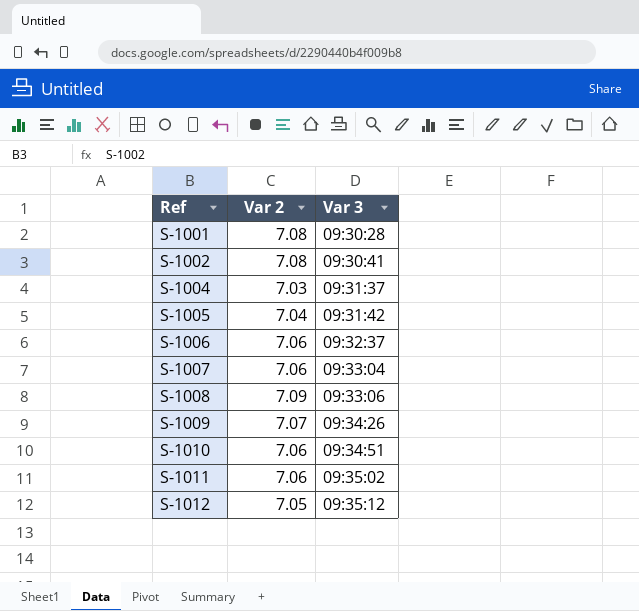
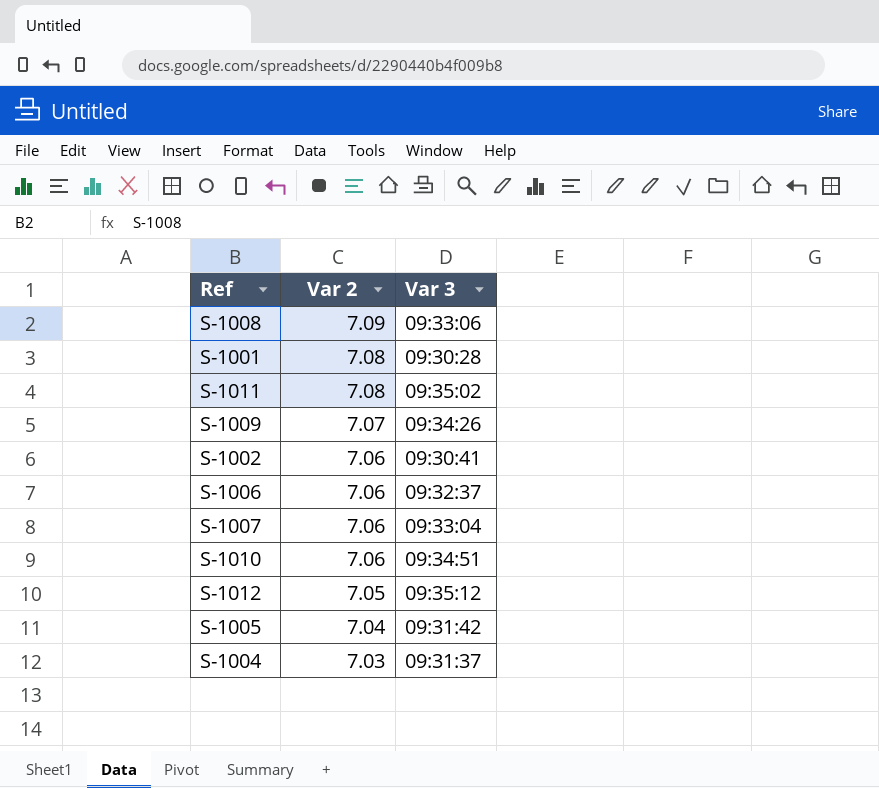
row order: Ref ascending -> Var 2 descending
S-1011 | Var 2: 7.06 -> 7.08
S-1002 | Var 2: 7.08 -> 7.06

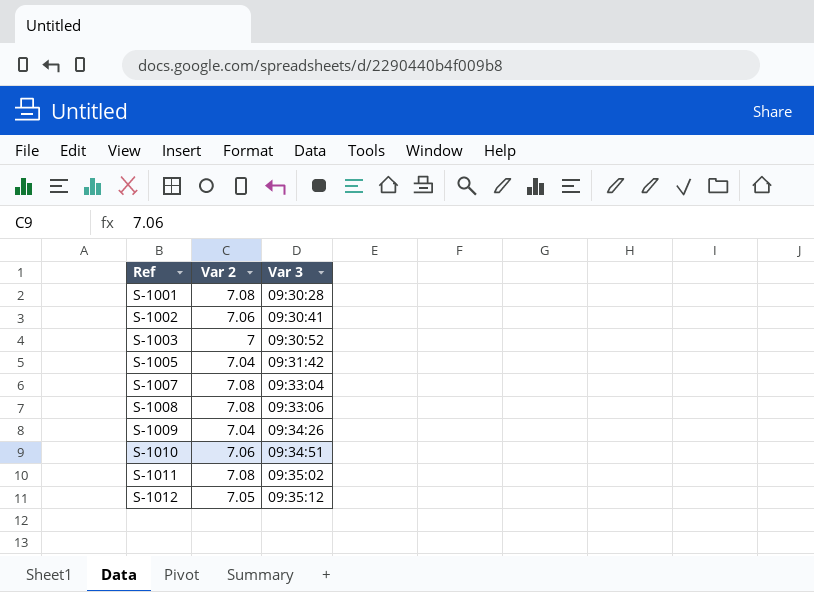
row order: Var 2 descending -> Ref ascending
row S-1006: 7.06 | 09:32:37 -> none
row S-1004: 7.03 | 09:31:37 -> none
row S-1003: none -> 7 | 09:30:52
S-1007 | Var 2: 7.06 -> 7.08
S-1008 | Var 2: 7.09 -> 7.08
S-1009 | Var 2: 7.07 -> 7.04

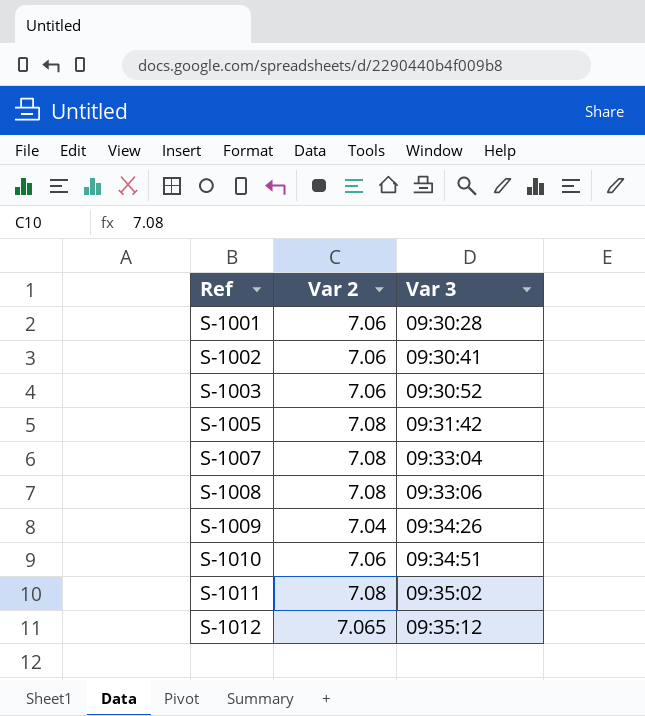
S-1001 | Var 2: 7.08 -> 7.06
S-1003 | Var 2: 7 -> 7.06
S-1005 | Var 2: 7.04 -> 7.08
S-1012 | Var 2: 7.05 -> 7.065

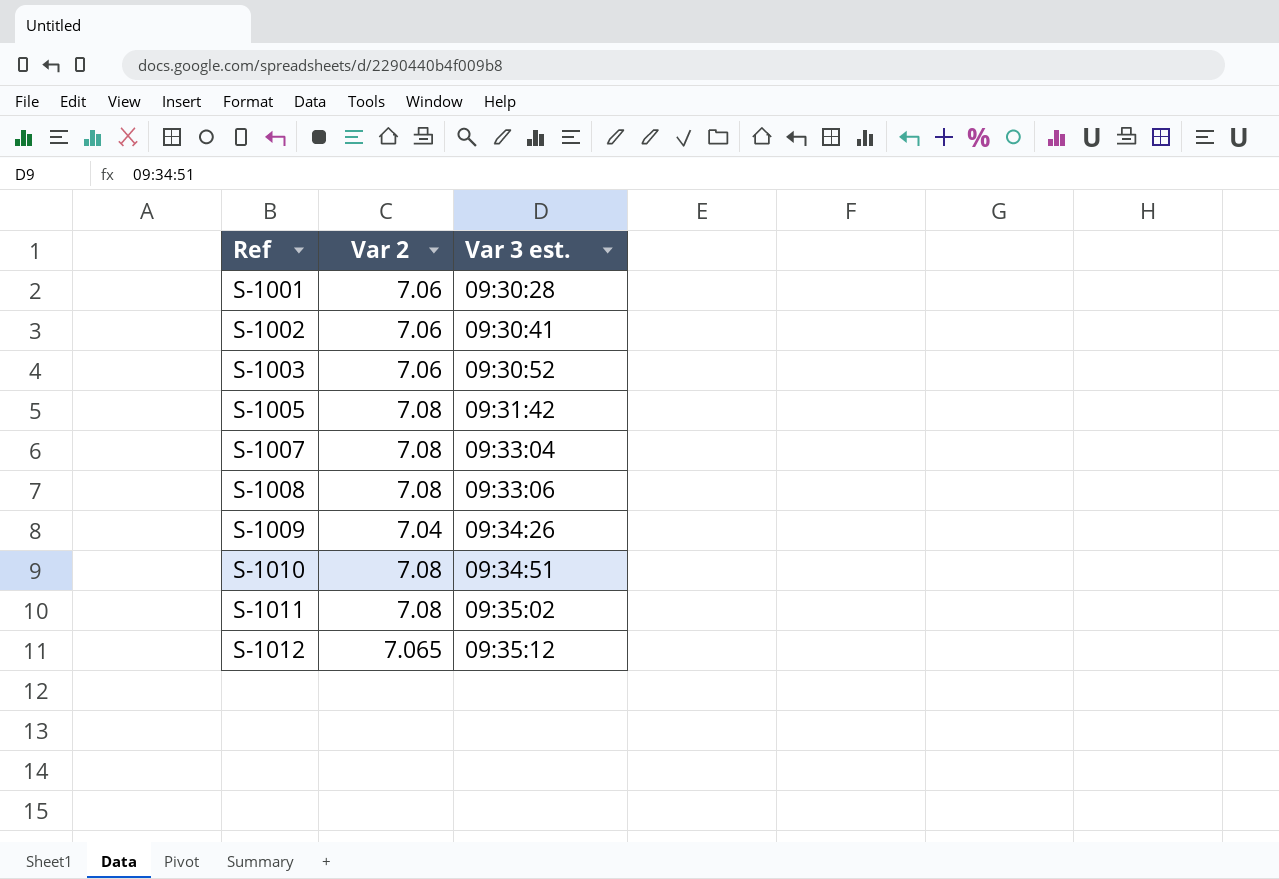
column name: Var 3 -> Var 3 est.
S-1010 | Var 2: 7.06 -> 7.08

